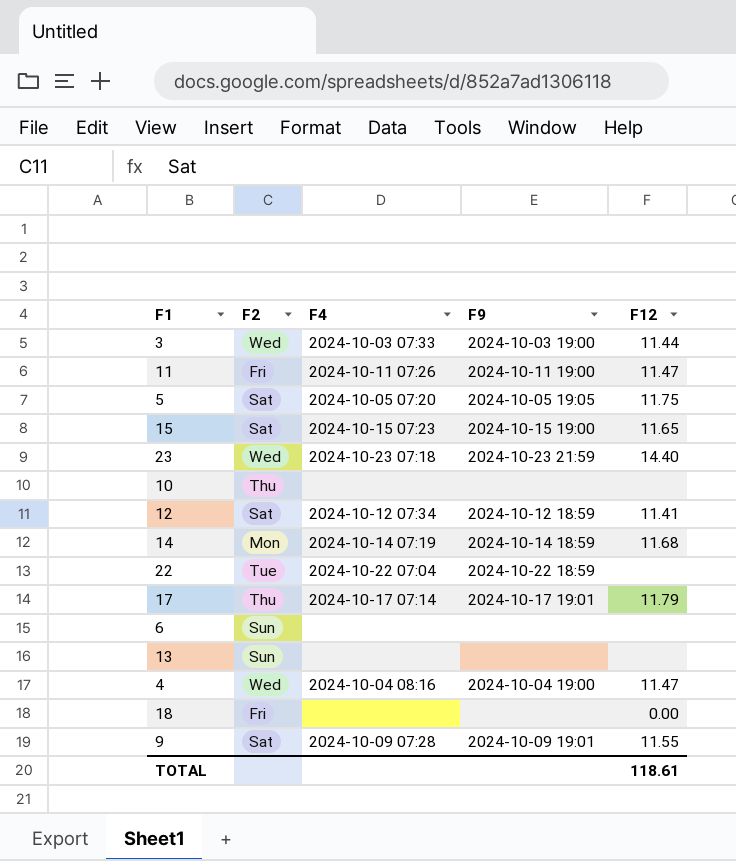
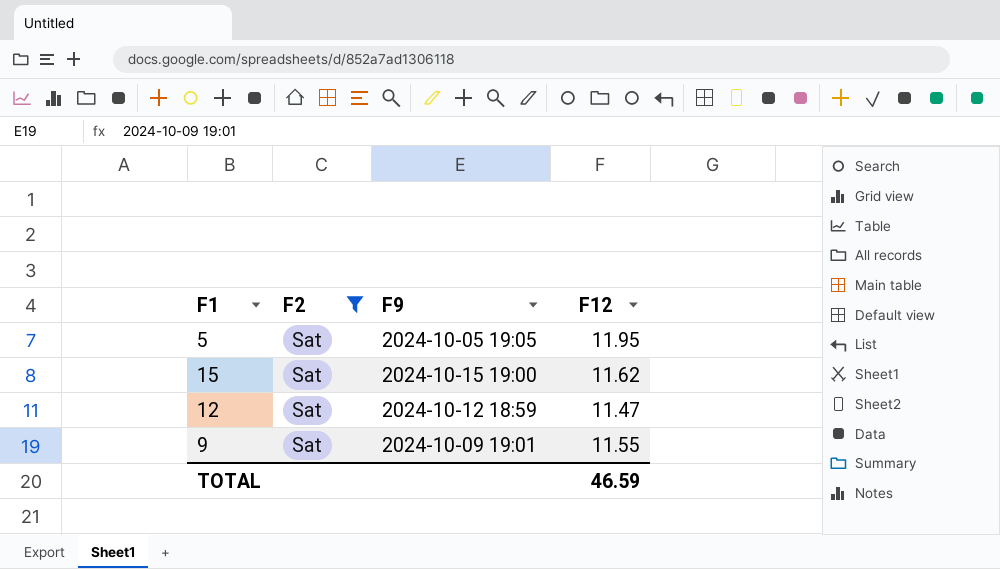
filter: none -> F2 = Sat
column F4 | position: 3 -> none
5 | F12: 11.75 -> 11.95
15 | F12: 11.65 -> 11.62
12 | F12: 11.41 -> 11.47
TOTAL | F12: 118.61 -> 46.59

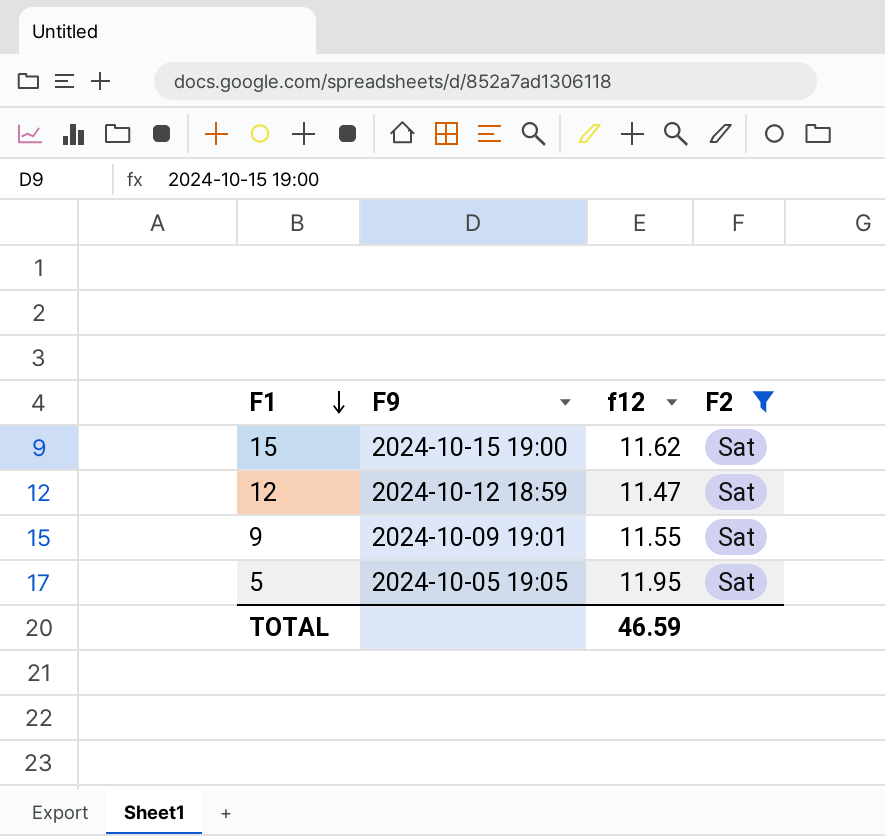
row order: none -> F1 descending
column name: F12 -> f12
column F2 | position: 2 -> 4

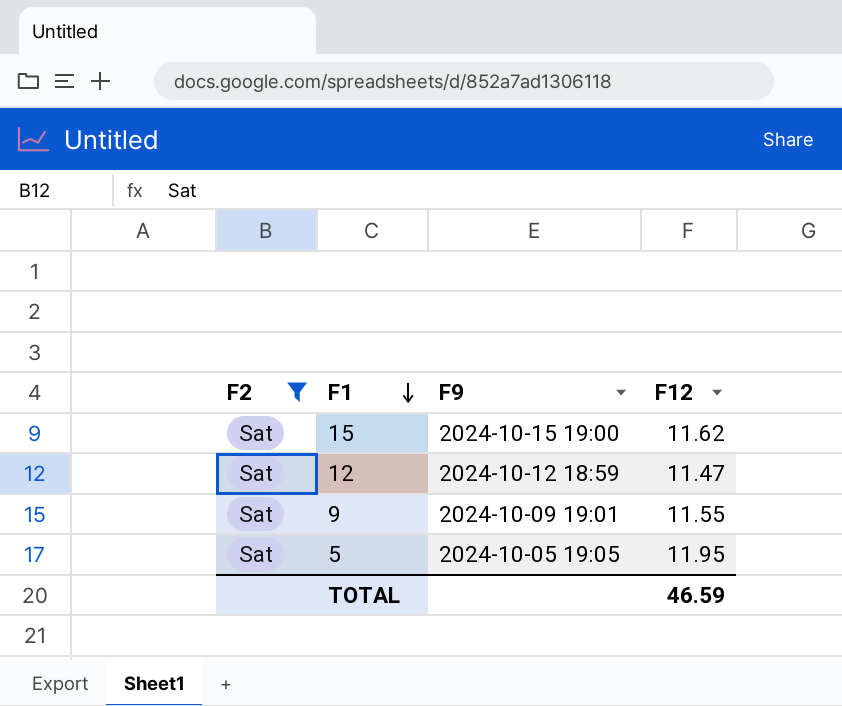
column F2 | position: 4 -> 1
column name: f12 -> F12

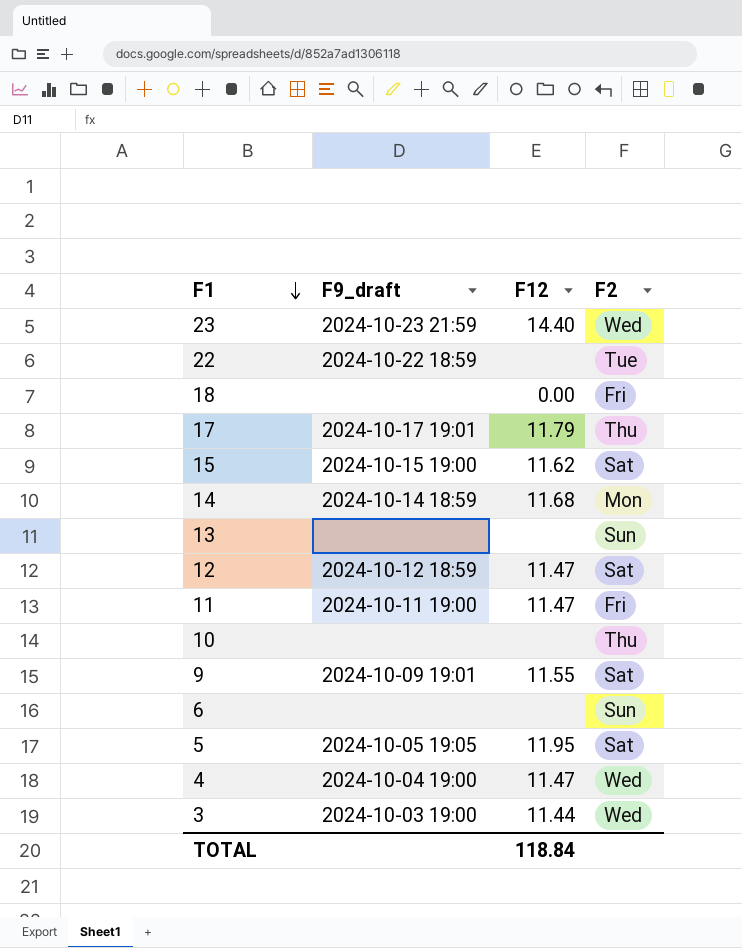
filter: F2 = Sat -> none
column name: F9 -> F9_draft
column F2 | position: 1 -> 4
TOTAL | F12: 46.59 -> 118.84

